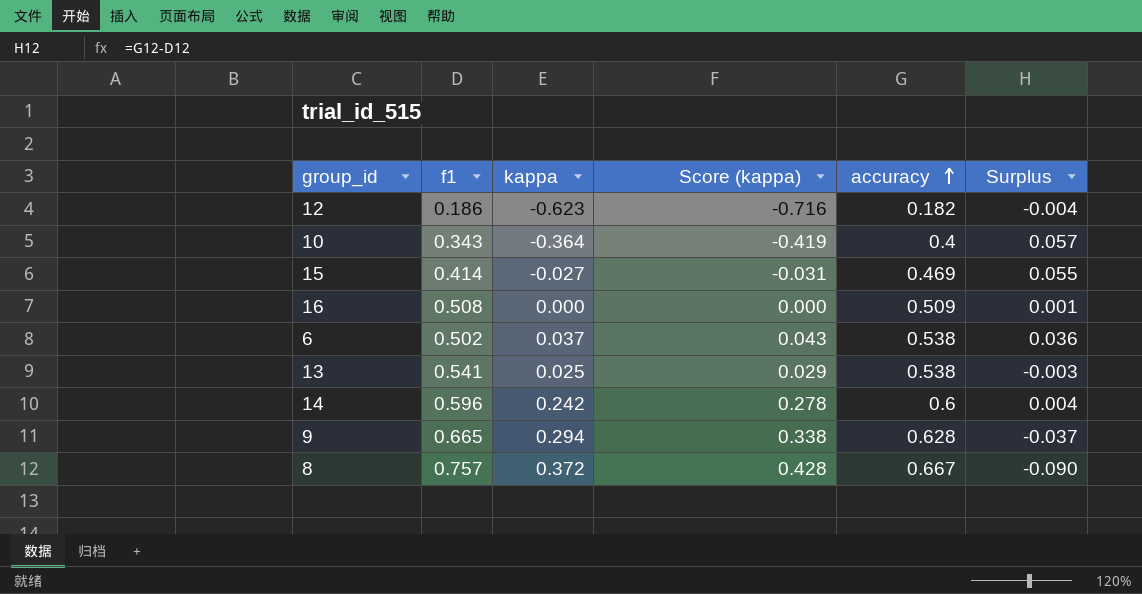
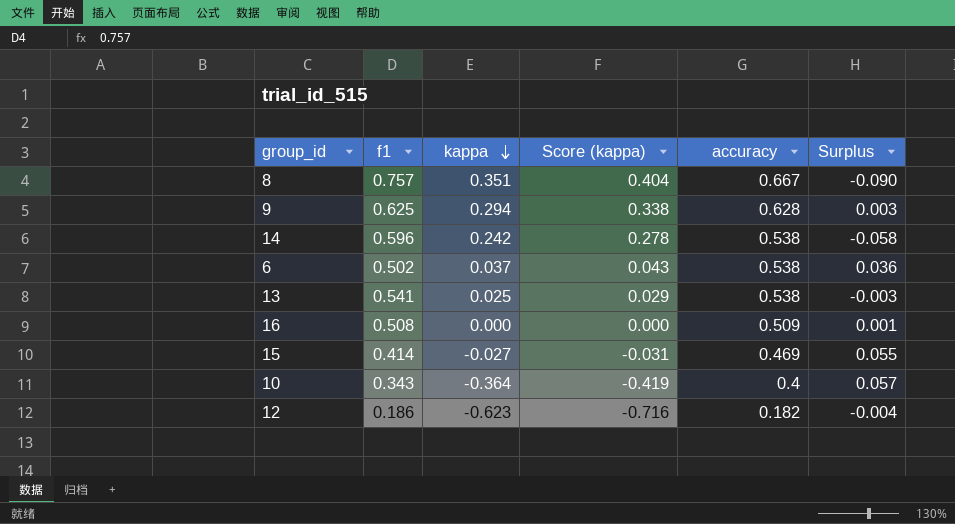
row order: accuracy ascending -> kappa descending
8 | kappa: 0.372 -> 0.351
8 | Score (kappa): 0.428 -> 0.404
9 | f1: 0.665 -> 0.625
9 | Surplus: -0.037 -> 0.003
14 | accuracy: 0.6 -> 0.538
14 | Surplus: 0.004 -> -0.058

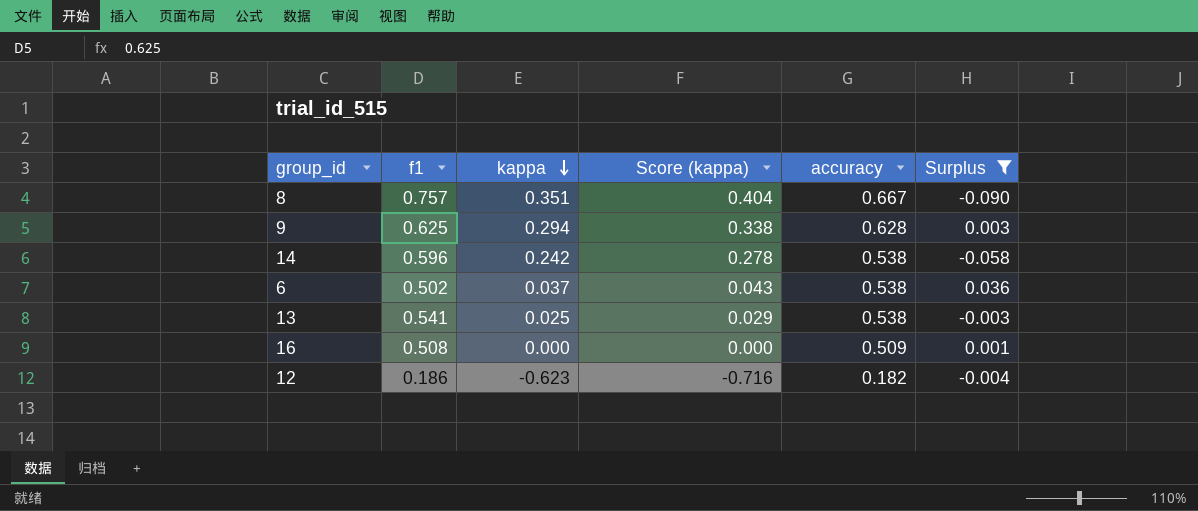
filter: none -> Surplus <= 0.036

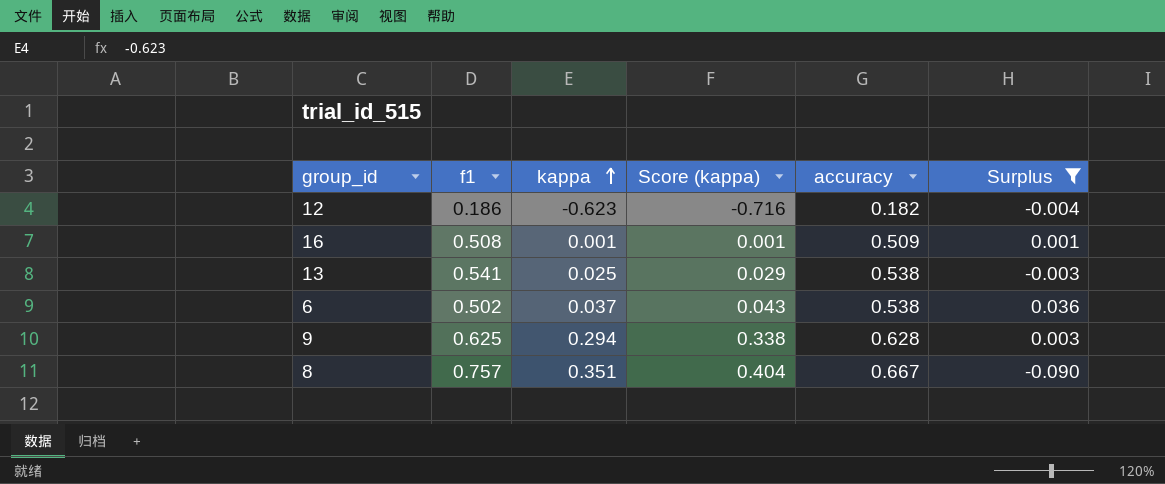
row order: kappa descending -> kappa ascending
row 14: 0.596 | 0.242 | 0.278 | 0.538 | -0.058 -> none
16 | kappa: 0.000 -> 0.001
16 | Score (kappa): 0.000 -> 0.001

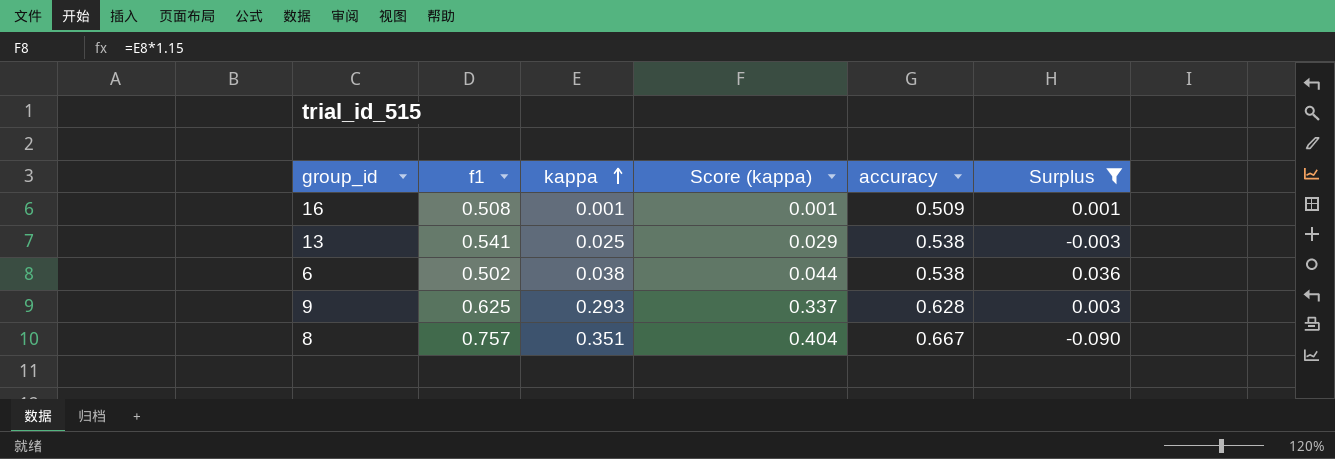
row 12: 0.186 | -0.623 | -0.716 | 0.182 | -0.004 -> none
6 | kappa: 0.037 -> 0.038
6 | Score (kappa): 0.043 -> 0.044
9 | kappa: 0.294 -> 0.293
9 | Score (kappa): 0.338 -> 0.337

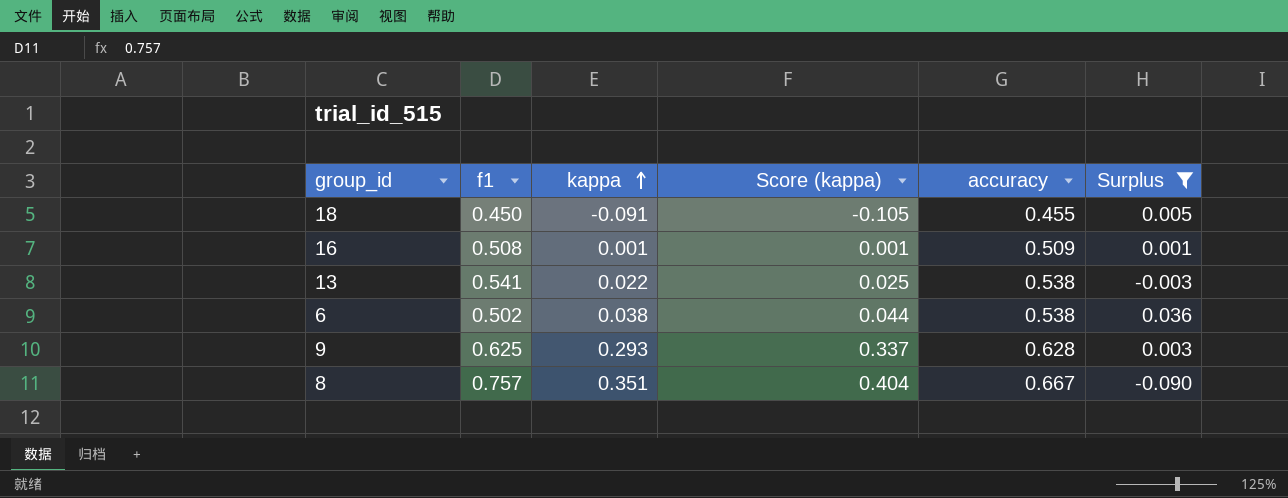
row 18: none -> 0.450 | -0.091 | -0.105 | 0.455 | 0.005
13 | kappa: 0.025 -> 0.022
13 | Score (kappa): 0.029 -> 0.025

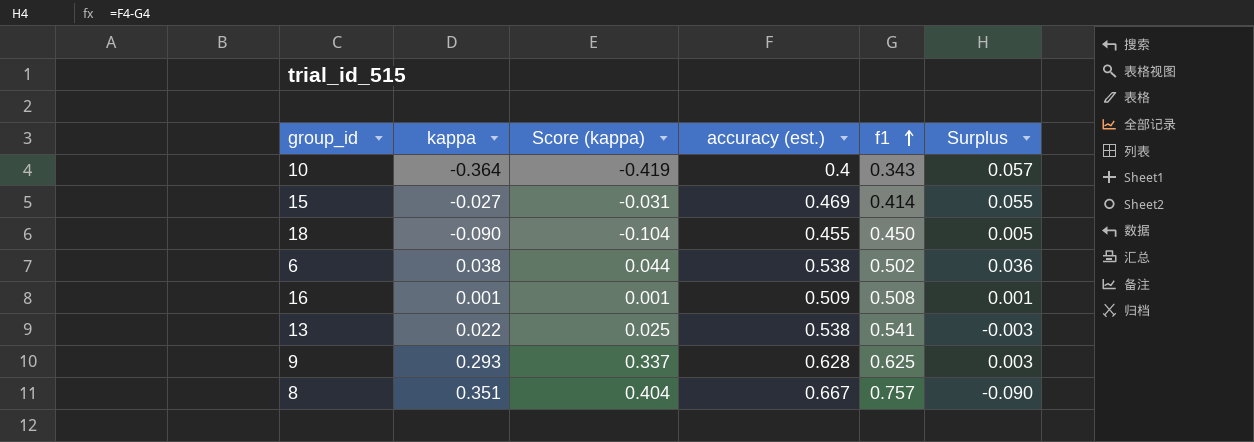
filter: Surplus <= 0.036 -> none
row order: kappa ascending -> f1 ascending
column name: accuracy -> accuracy (est.)
column f1 | position: 2 -> 5
18 | kappa: -0.091 -> -0.090
18 | Score (kappa): -0.105 -> -0.104

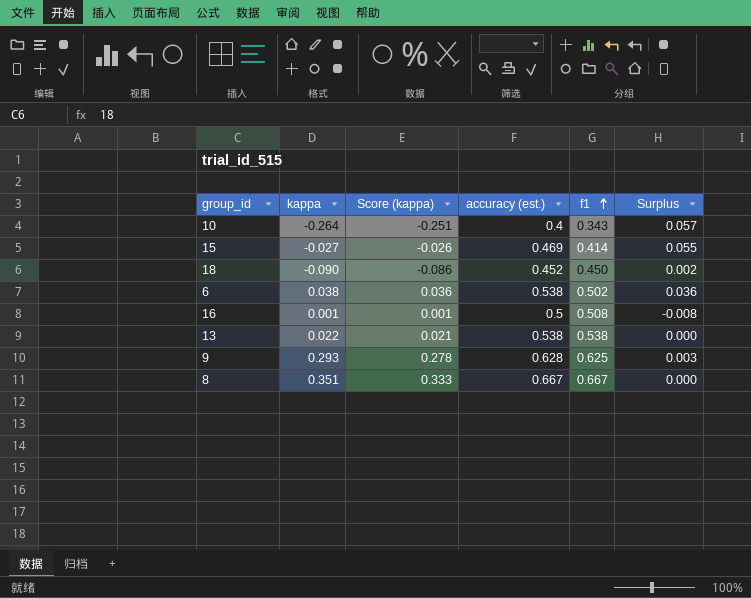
column Score (kappa) | formula: [kappa] * 1.15 -> [kappa] * 0.95
10 | kappa: -0.364 -> -0.264
18 | accuracy (est.): 0.455 -> 0.452
18 | Surplus: 0.005 -> 0.002
16 | accuracy (est.): 0.509 -> 0.5
16 | Surplus: 0.001 -> -0.008
13 | f1: 0.541 -> 0.538
13 | Surplus: -0.003 -> 0.000
8 | f1: 0.757 -> 0.667
8 | Surplus: -0.090 -> 0.000

